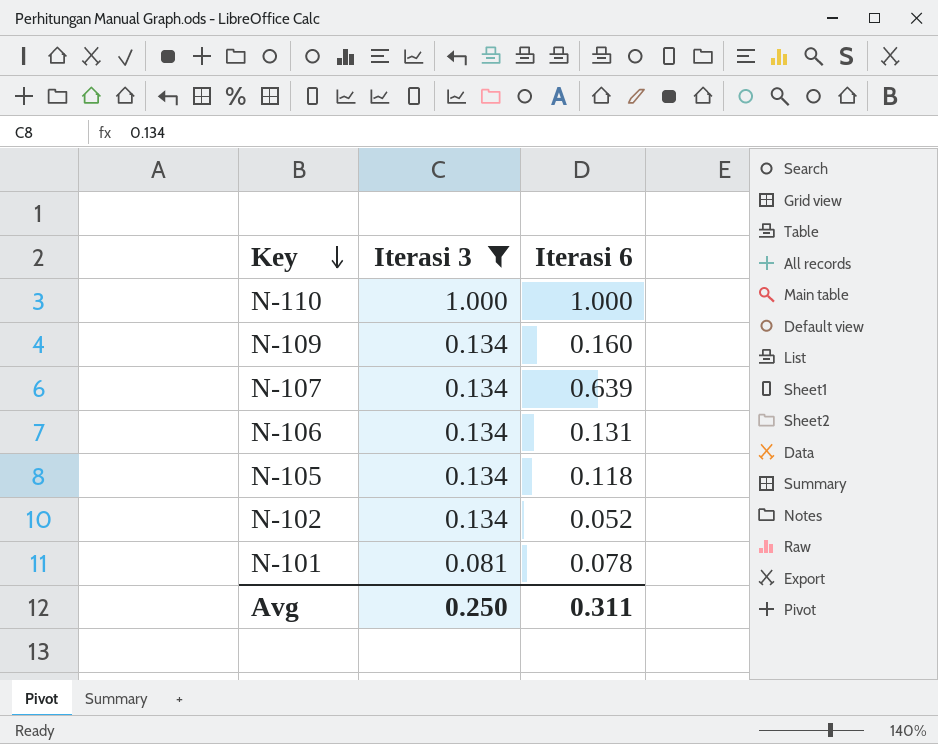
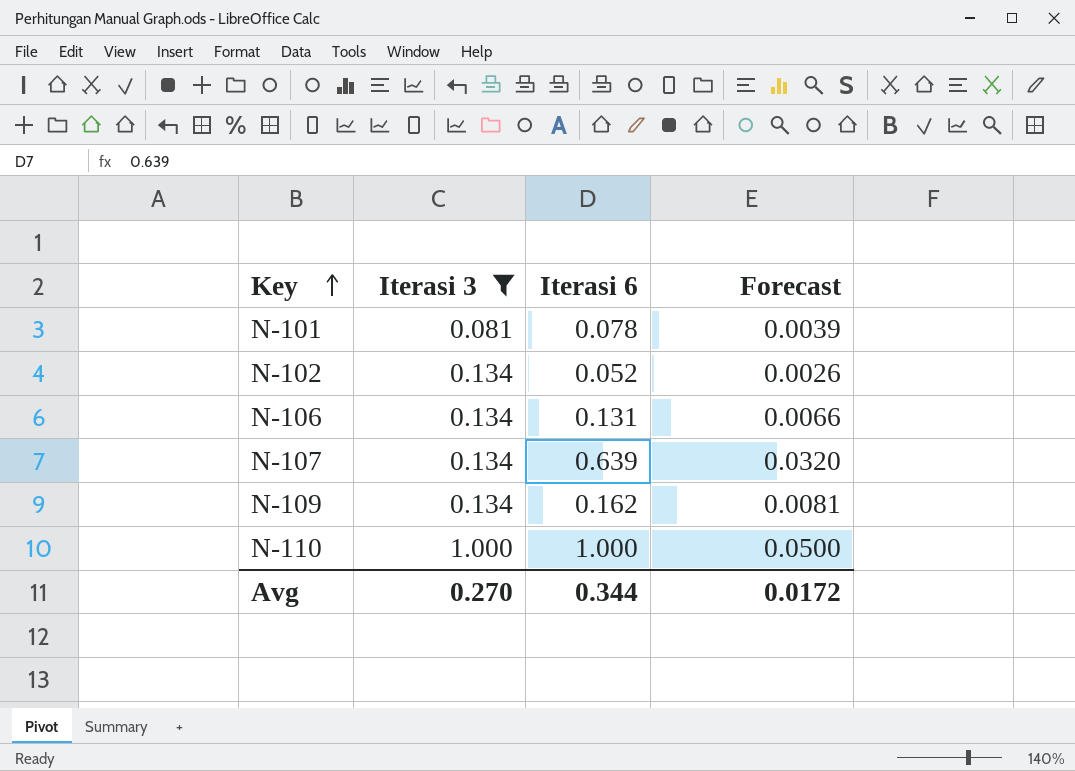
row order: Key descending -> Key ascending
column Forecast | formula: none -> [Iterasi 6] * 0.05
row N-105: 0.134 | 0.118 -> none
N-109 | Iterasi 6: 0.160 -> 0.162
Avg | Iterasi 3: 0.250 -> 0.270
Avg | Iterasi 6: 0.311 -> 0.344

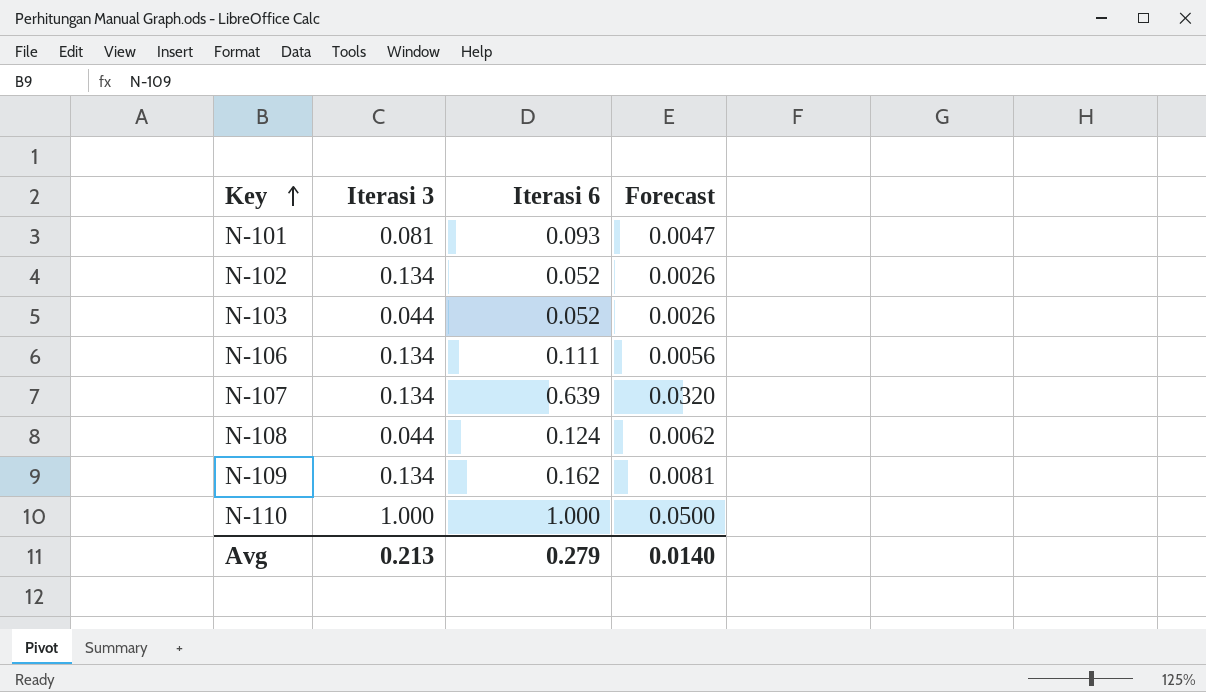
filter: Iterasi 3 != 0.044 -> none
N-101 | Iterasi 6: 0.078 -> 0.093
N-101 | Forecast: 0.0039 -> 0.0047
N-106 | Iterasi 6: 0.131 -> 0.111
N-106 | Forecast: 0.0066 -> 0.0056
Avg | Iterasi 3: 0.270 -> 0.213
Avg | Iterasi 6: 0.344 -> 0.279
Avg | Forecast: 0.0172 -> 0.0140

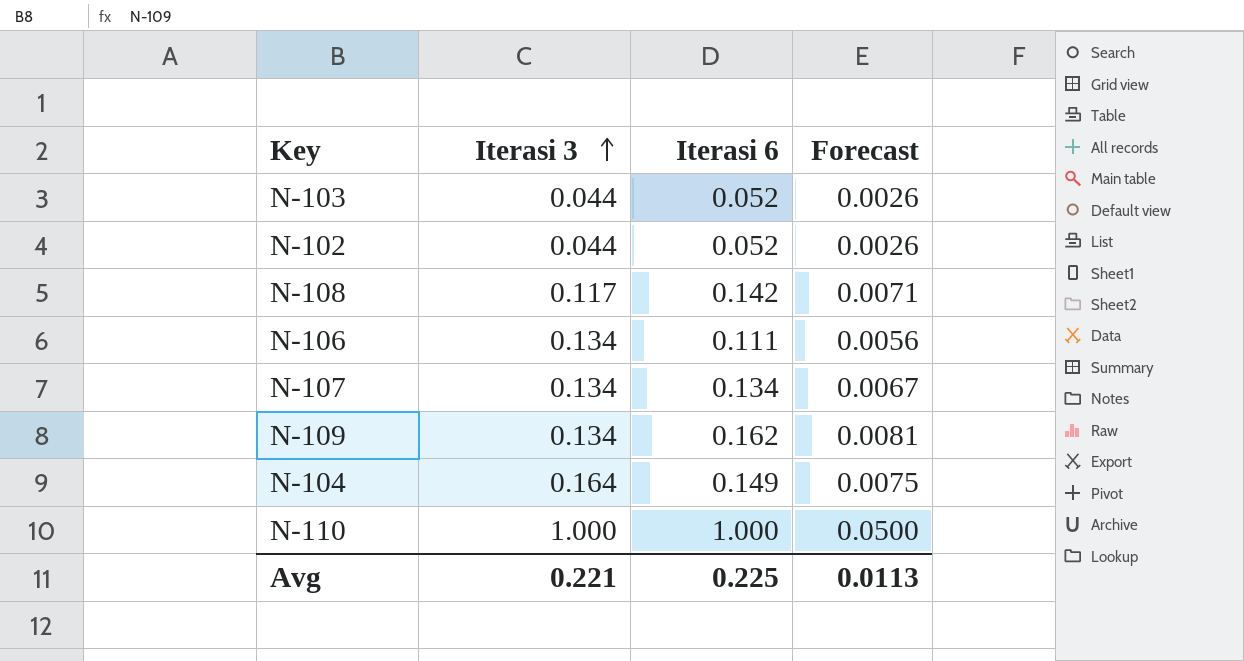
row order: Key ascending -> Iterasi 3 ascending
row N-101: 0.081 | 0.093 | 0.0047 -> none
N-102 | Iterasi 3: 0.134 -> 0.044
N-108 | Iterasi 3: 0.044 -> 0.117
N-108 | Iterasi 6: 0.124 -> 0.142
N-108 | Forecast: 0.0062 -> 0.0071
N-107 | Iterasi 6: 0.639 -> 0.134
N-107 | Forecast: 0.0320 -> 0.0067
row N-104: none -> 0.164 | 0.149 | 0.0075
Avg | Iterasi 3: 0.213 -> 0.221
Avg | Iterasi 6: 0.279 -> 0.225
Avg | Forecast: 0.0140 -> 0.0113

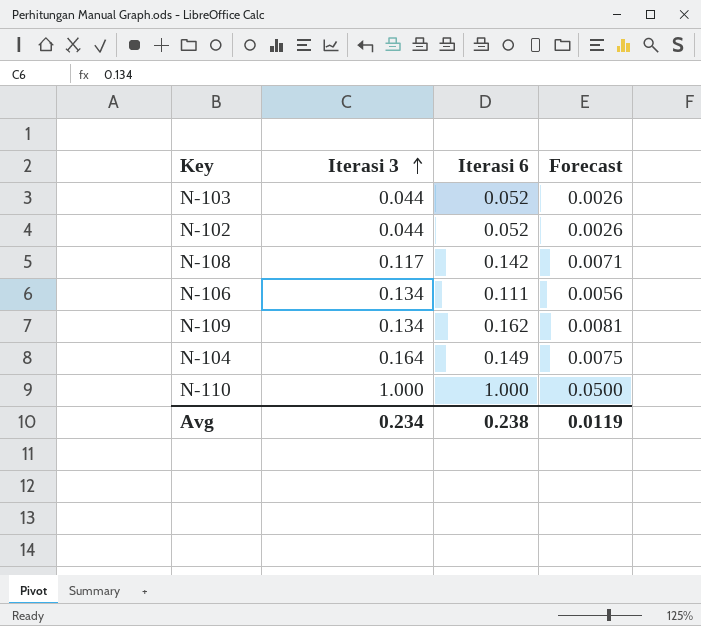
row N-107: 0.134 | 0.134 | 0.0067 -> none
Avg | Iterasi 3: 0.221 -> 0.234
Avg | Iterasi 6: 0.225 -> 0.238
Avg | Forecast: 0.0113 -> 0.0119

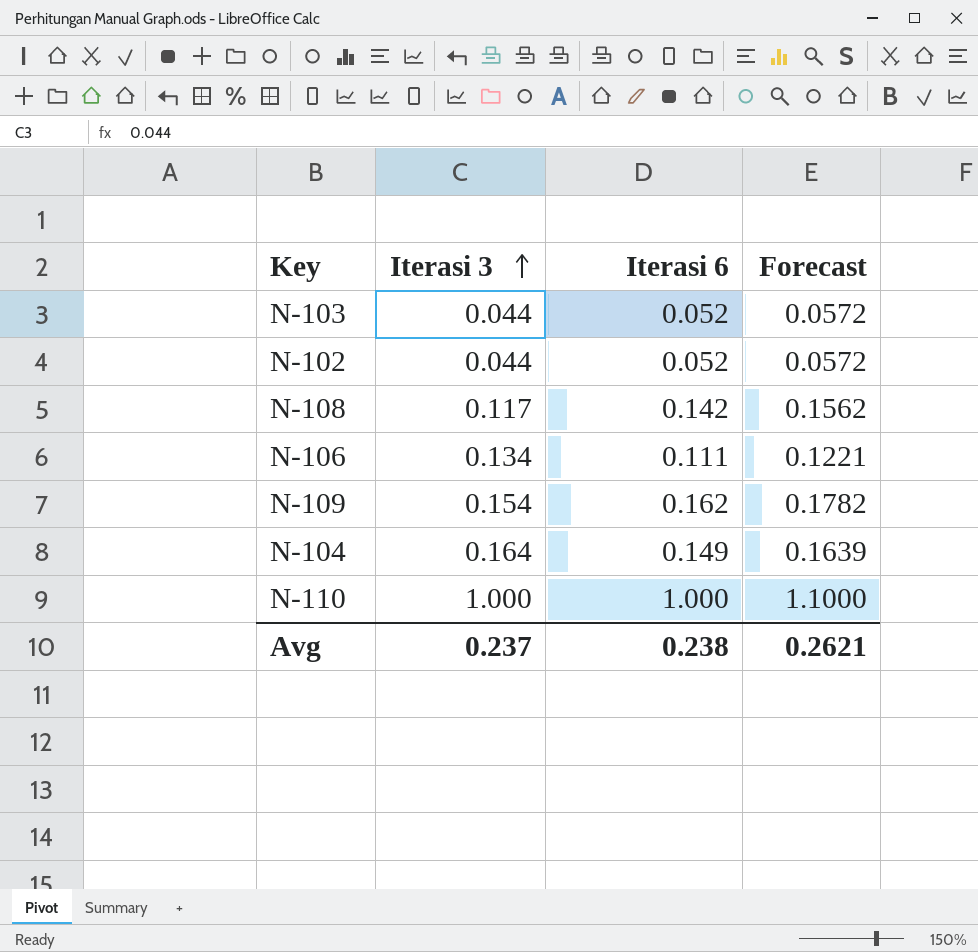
column Forecast | formula: [Iterasi 6] * 0.05 -> [Iterasi 6] * 1.1
N-109 | Iterasi 3: 0.134 -> 0.154
Avg | Iterasi 3: 0.234 -> 0.237
Avg | Forecast: 0.0119 -> 0.2621

